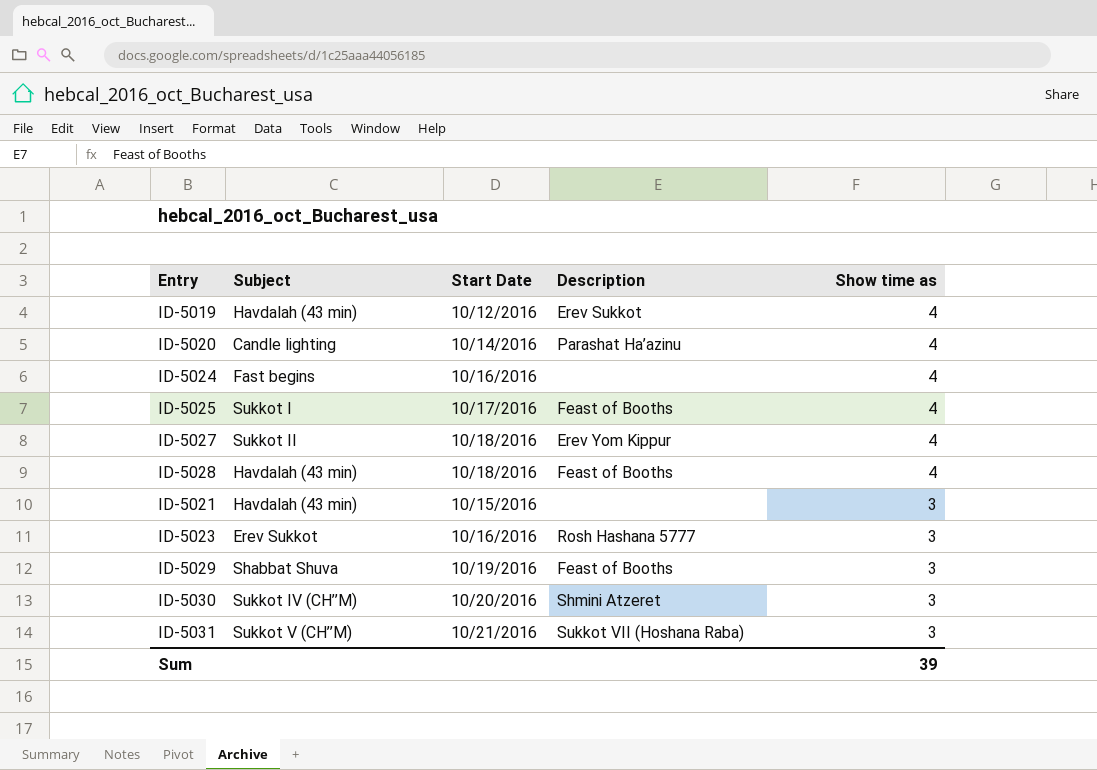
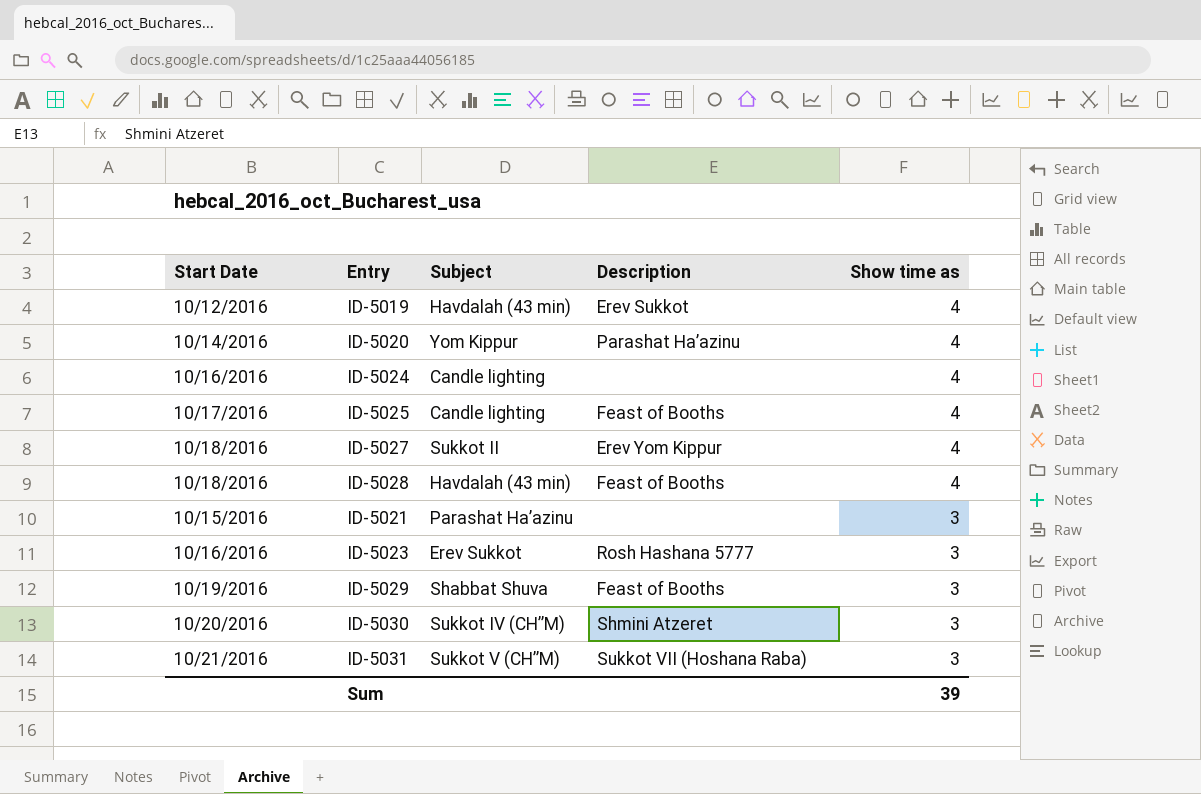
column Start Date | position: 3 -> 1
ID-5020 | Subject: Candle lighting -> Yom Kippur
ID-5024 | Subject: Fast begins -> Candle lighting
ID-5025 | Subject: Sukkot I -> Candle lighting
ID-5021 | Subject: Havdalah (43 min) -> Parashat Ha’azinu

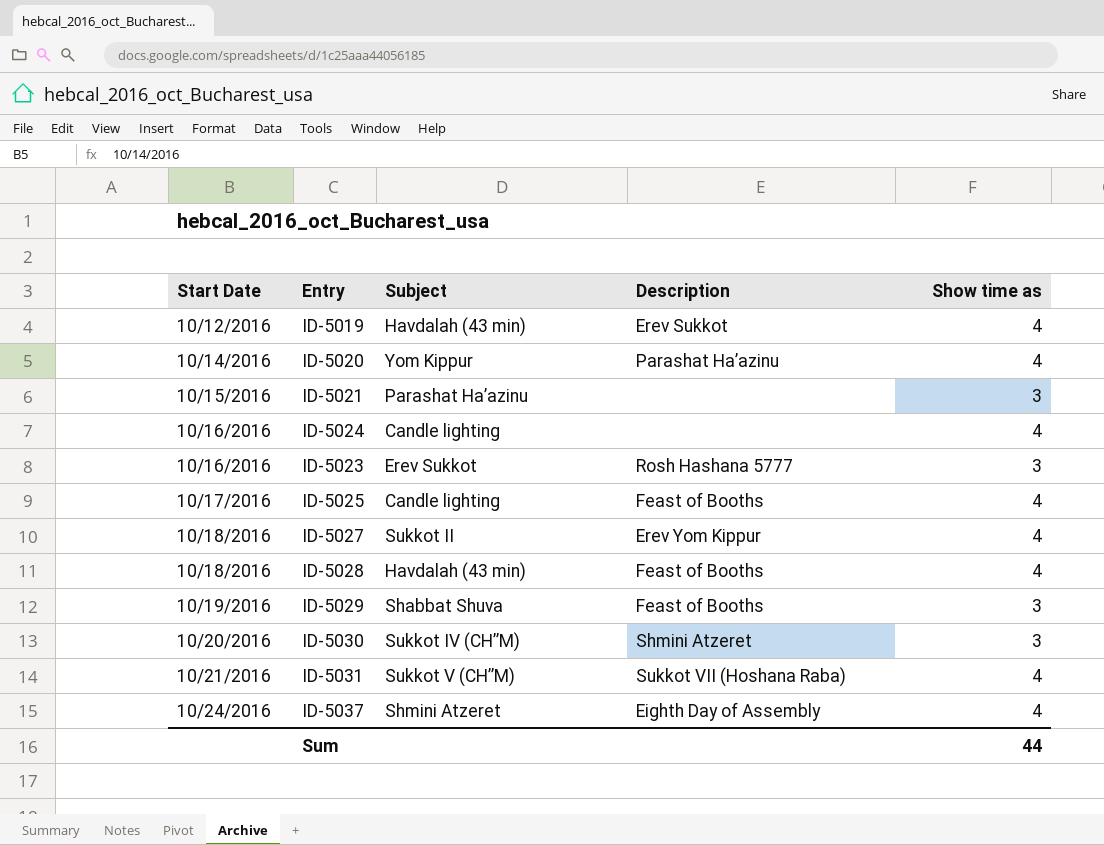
row order: Show time as descending -> Start Date ascending
ID-5031 | Show time as: 3 -> 4
row ID-5037: none -> 10/24/2016 | Shmini Atzeret | Eighth Day of Assembly | 4
Sum | Show time as: 39 -> 44

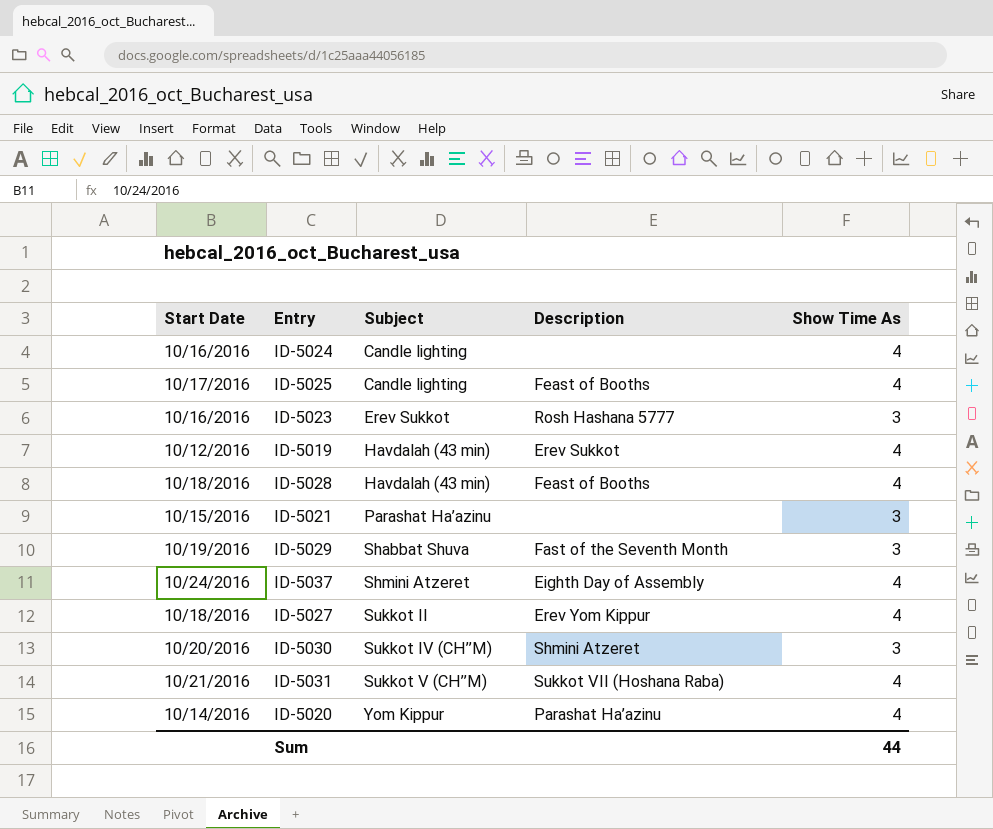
row order: Start Date ascending -> Subject ascending
column name: Show time as -> Show Time As
ID-5029 | Description: Feast of Booths -> Fast of the Seventh Month

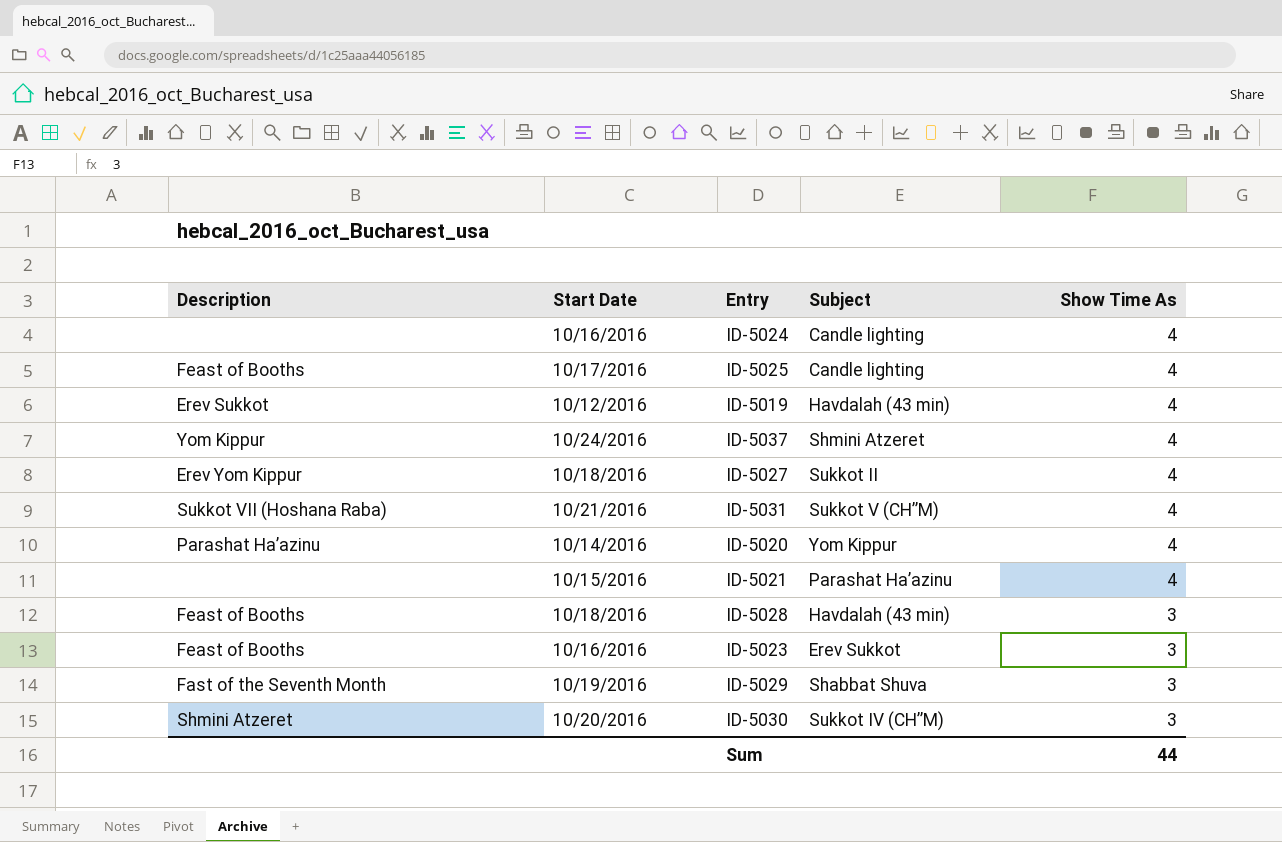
row order: Subject ascending -> Show Time As descending
column Description | position: 4 -> 1
ID-5037 | Description: Eighth Day of Assembly -> Yom Kippur
ID-5021 | Show Time As: 3 -> 4
ID-5028 | Show Time As: 4 -> 3
ID-5023 | Description: Rosh Hashana 5777 -> Feast of Booths

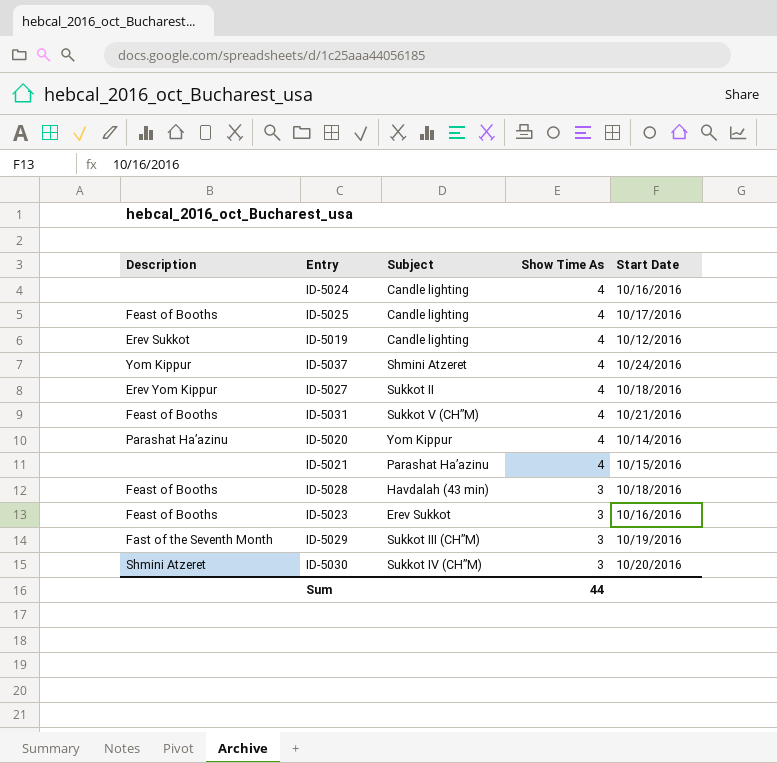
column Start Date | position: 2 -> 5
ID-5019 | Subject: Havdalah (43 min) -> Candle lighting
ID-5031 | Description: Sukkot VII (Hoshana Raba) -> Feast of Booths
ID-5029 | Subject: Shabbat Shuva -> Sukkot III (CH’’M)

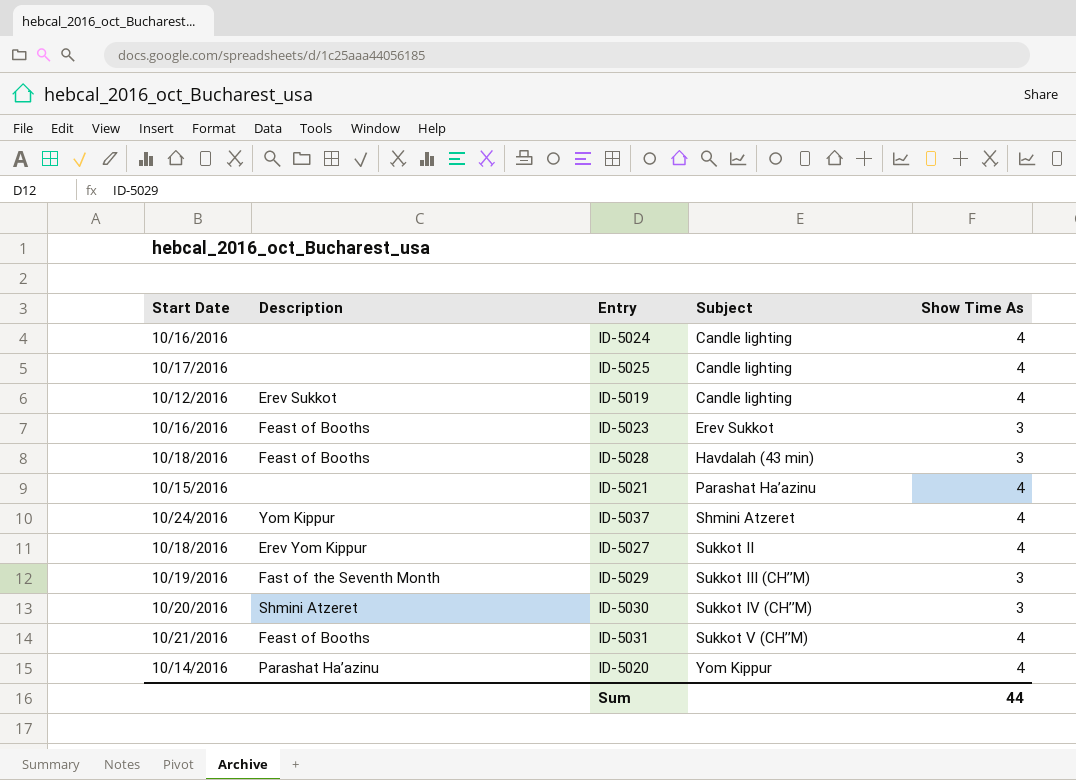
row order: Show Time As descending -> Subject ascending
column Start Date | position: 5 -> 1
ID-5025 | Description: Feast of Booths -> none

